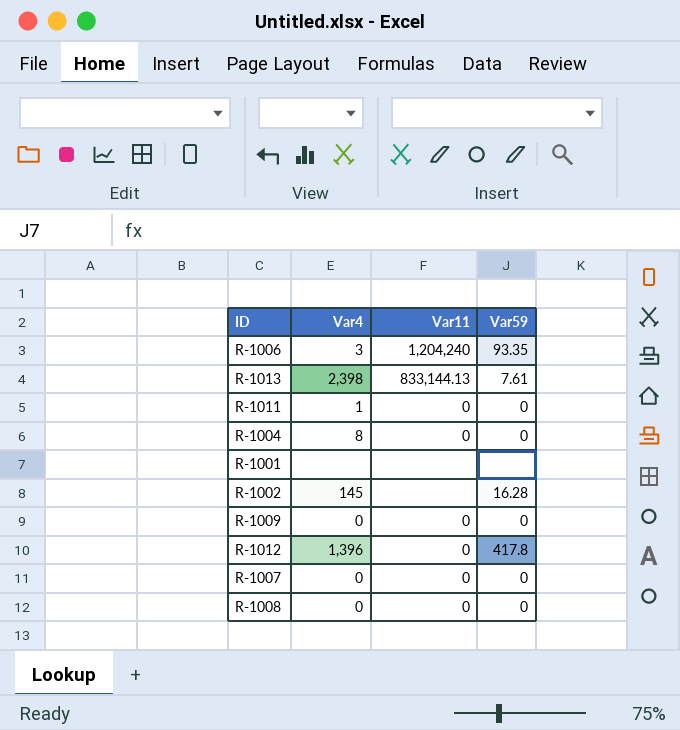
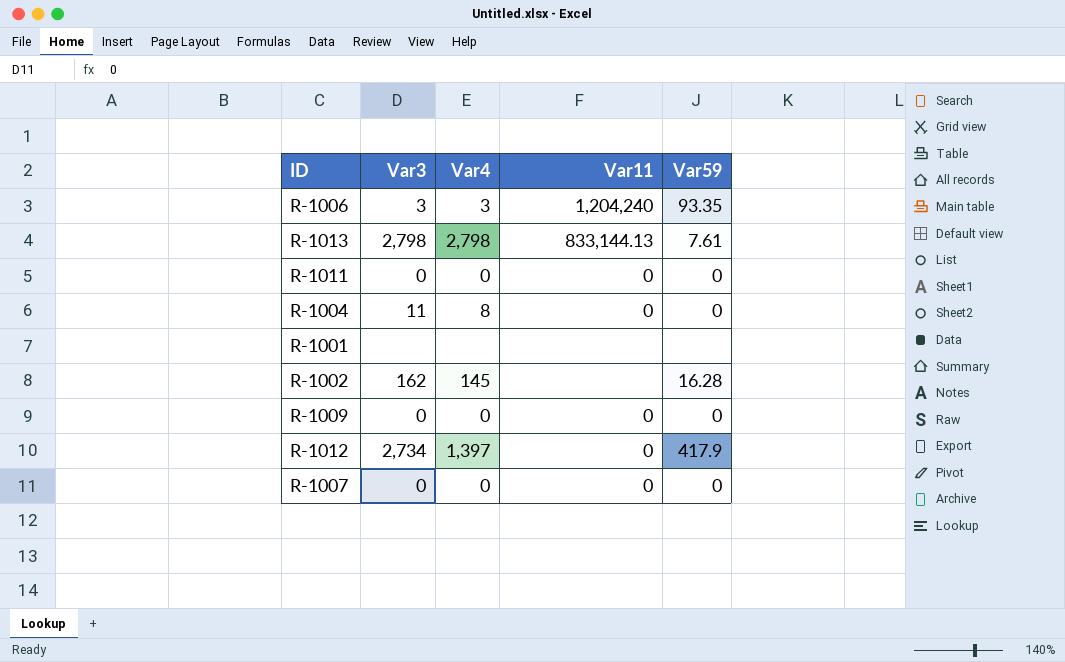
column Var3 | position: none -> 2
row R-1008: 0 | 0 | 0 -> none
R-1013 | Var4: 2,398 -> 2,798
R-1011 | Var4: 1 -> 0
R-1012 | Var4: 1,396 -> 1,397
R-1012 | Var59: 417.8 -> 417.9

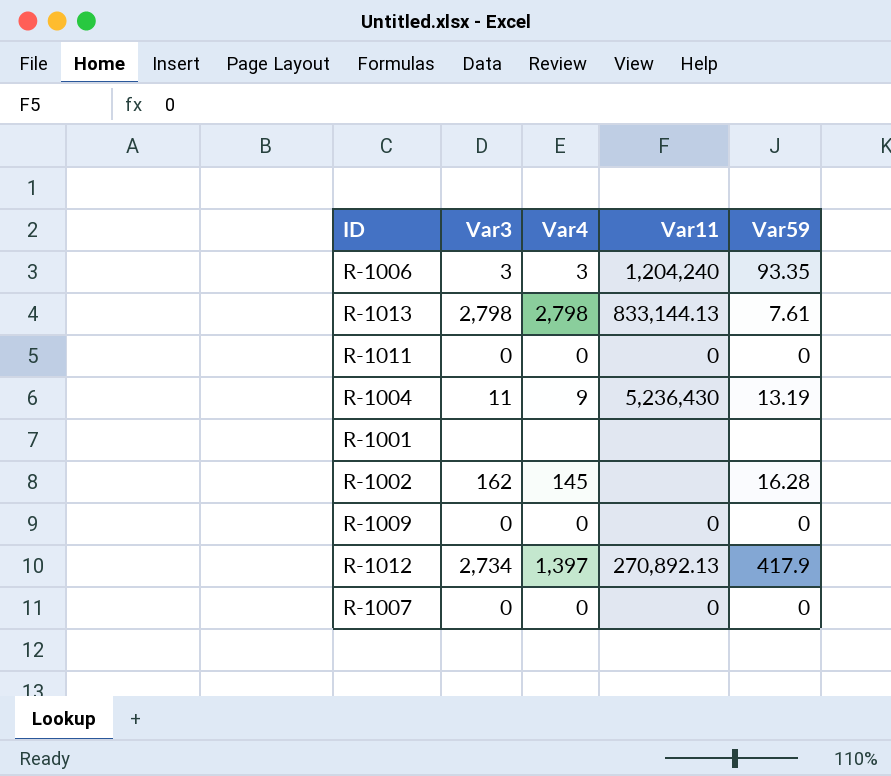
R-1004 | Var4: 8 -> 9
R-1004 | Var11: 0 -> 5,236,430
R-1004 | Var59: 0 -> 13.19
R-1012 | Var11: 0 -> 270,892.13

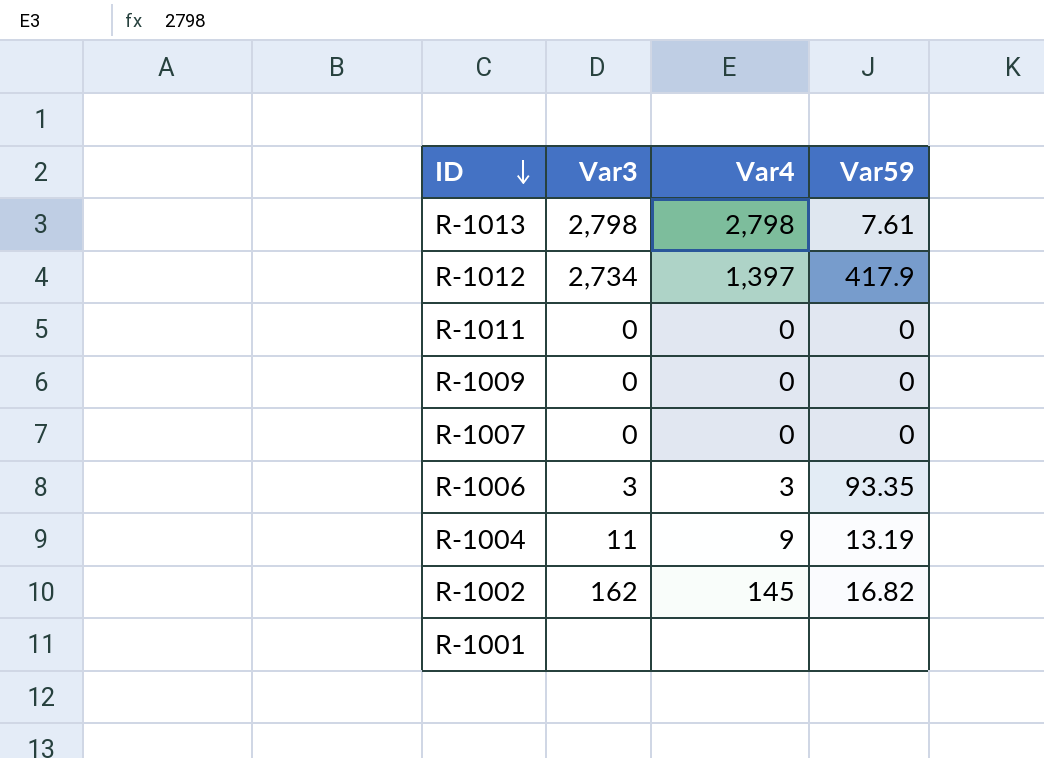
row order: none -> ID descending
column Var11 | position: 4 -> none
R-1002 | Var59: 16.28 -> 16.82

